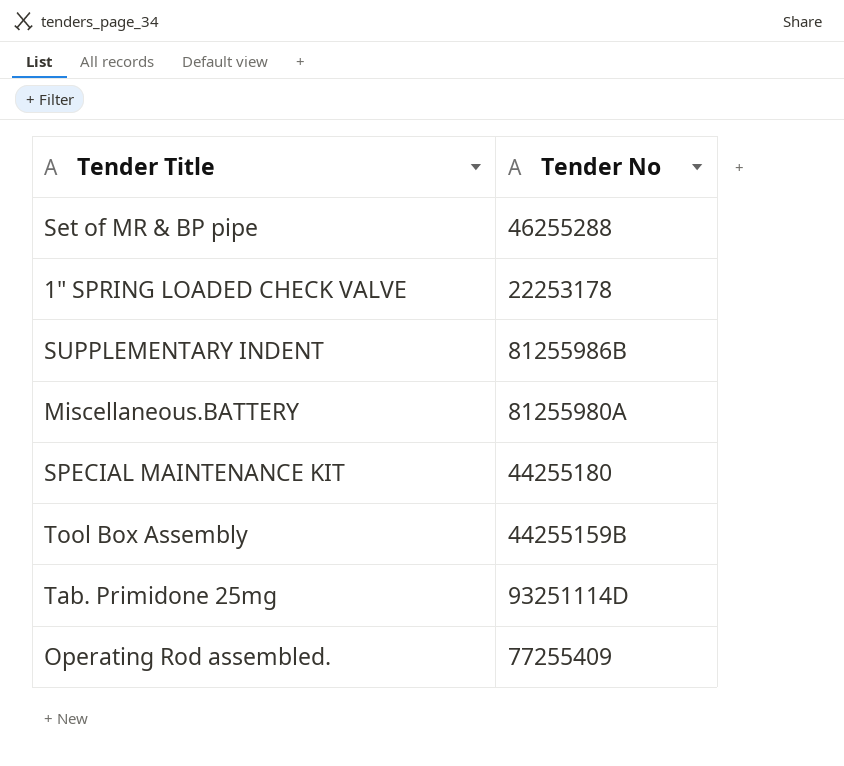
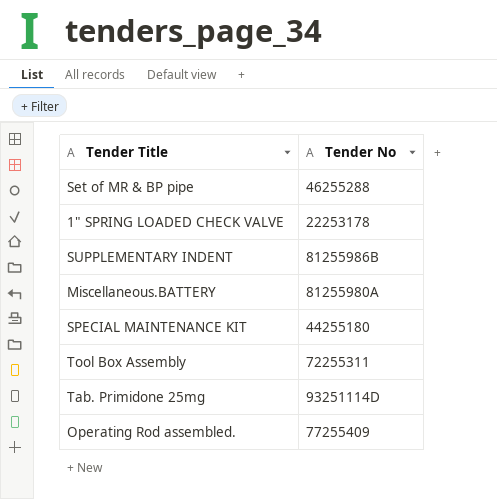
Tool Box Assembly | Tender No: 44255159B -> 72255311

